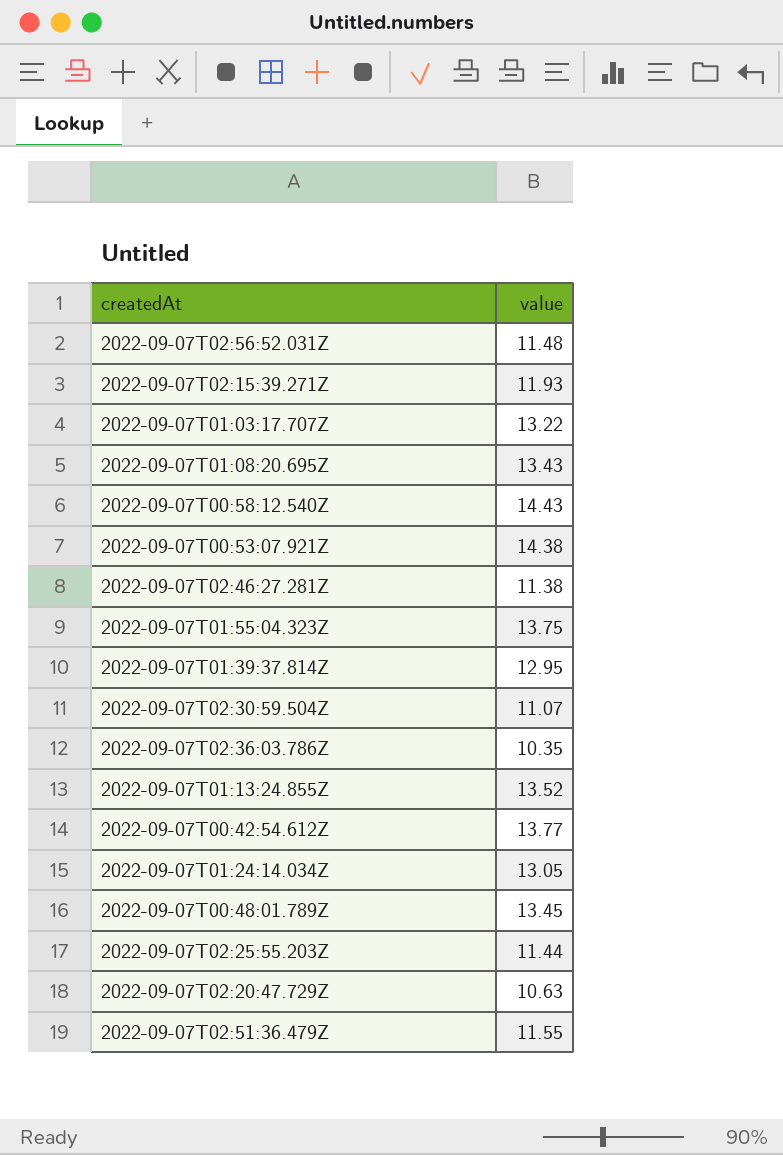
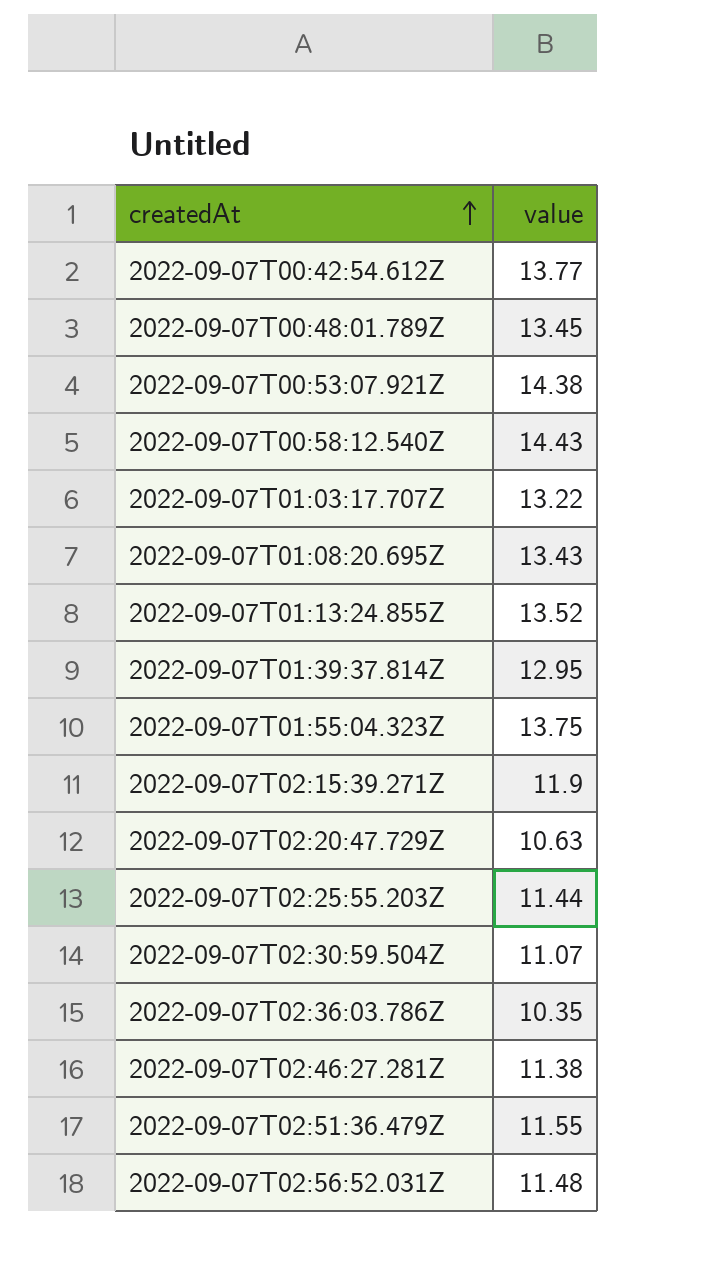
row order: none -> createdAt ascending
row 2022-09-07T01:24:14.034Z: 13.05 -> none
2022-09-07T02:15:39.271Z | value: 11.93 -> 11.9

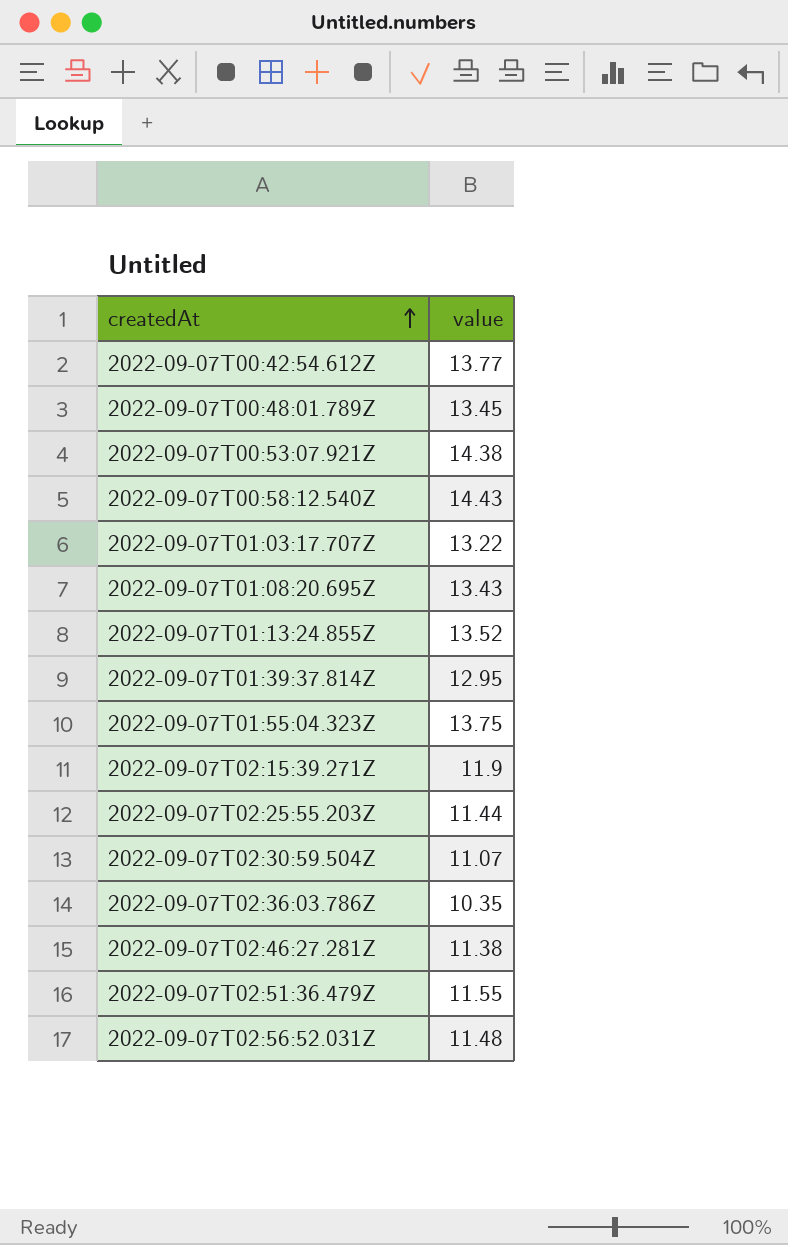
row 2022-09-07T02:20:47.729Z: 10.63 -> none

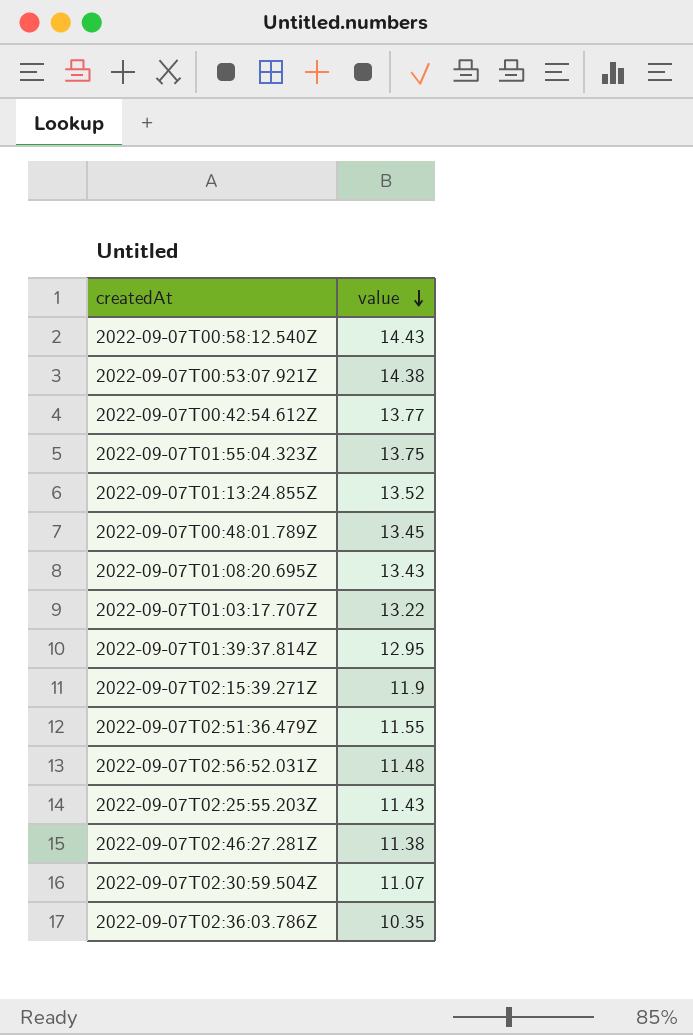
row order: createdAt ascending -> value descending
2022-09-07T02:25:55.203Z | value: 11.44 -> 11.43

